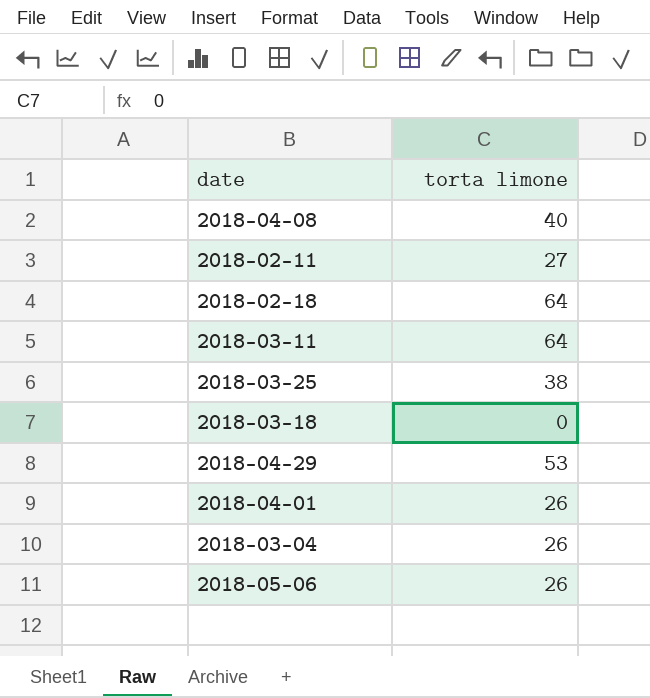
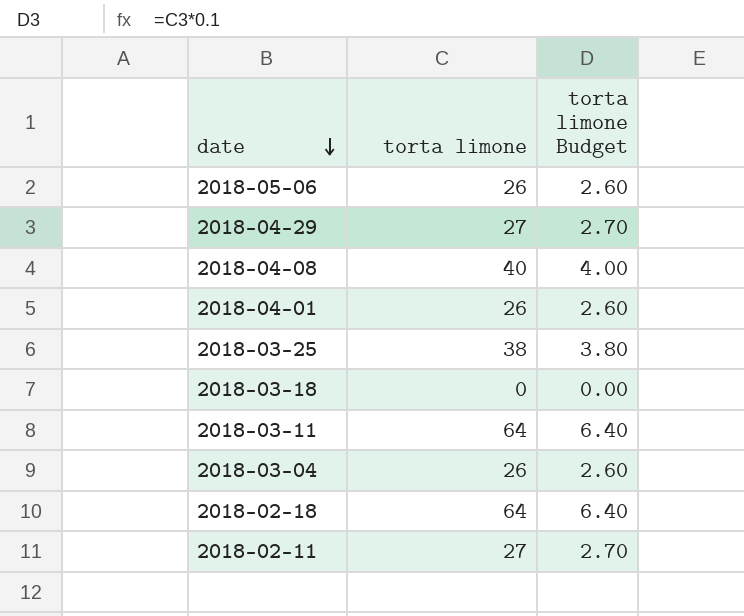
row order: none -> date descending
column torta limone Budget | formula: none -> [torta limone] * 0.1
2018-04-29 | torta limone: 53 -> 27

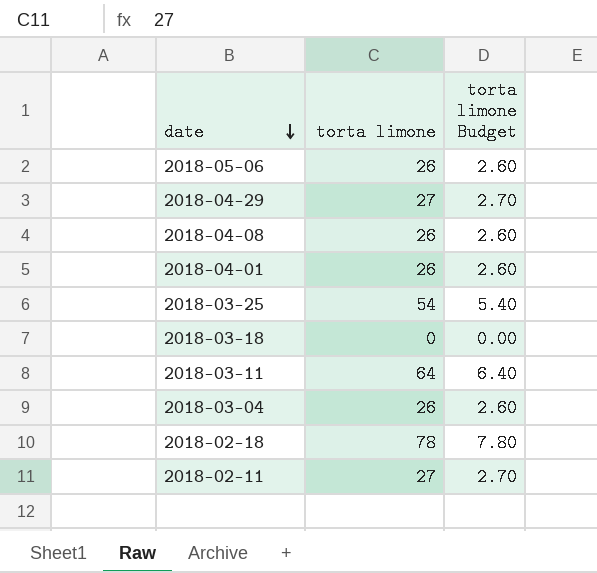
2018-04-08 | torta limone: 40 -> 26
2018-04-08 | torta limone Budget: 4.00 -> 2.60
2018-03-25 | torta limone: 38 -> 54
2018-03-25 | torta limone Budget: 3.80 -> 5.40
2018-02-18 | torta limone: 64 -> 78
2018-02-18 | torta limone Budget: 6.40 -> 7.80

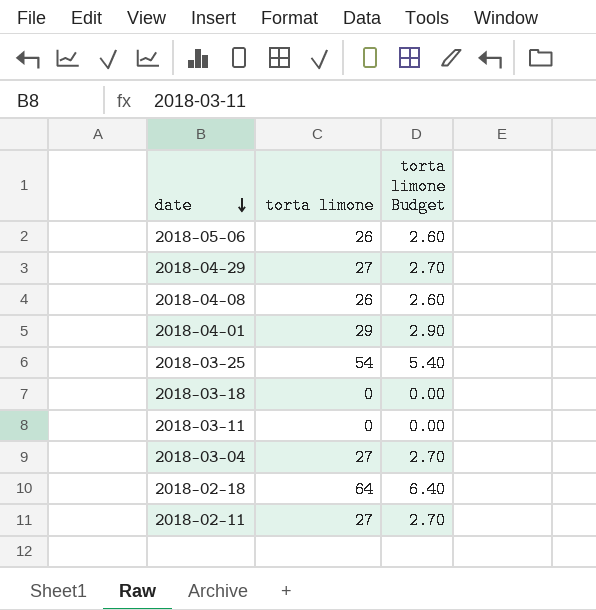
2018-04-01 | torta limone: 26 -> 29
2018-04-01 | torta limone Budget: 2.60 -> 2.90
2018-03-11 | torta limone: 64 -> 0
2018-03-11 | torta limone Budget: 6.40 -> 0.00
2018-03-04 | torta limone: 26 -> 27
2018-03-04 | torta limone Budget: 2.60 -> 2.70
2018-02-18 | torta limone: 78 -> 64
2018-02-18 | torta limone Budget: 7.80 -> 6.40

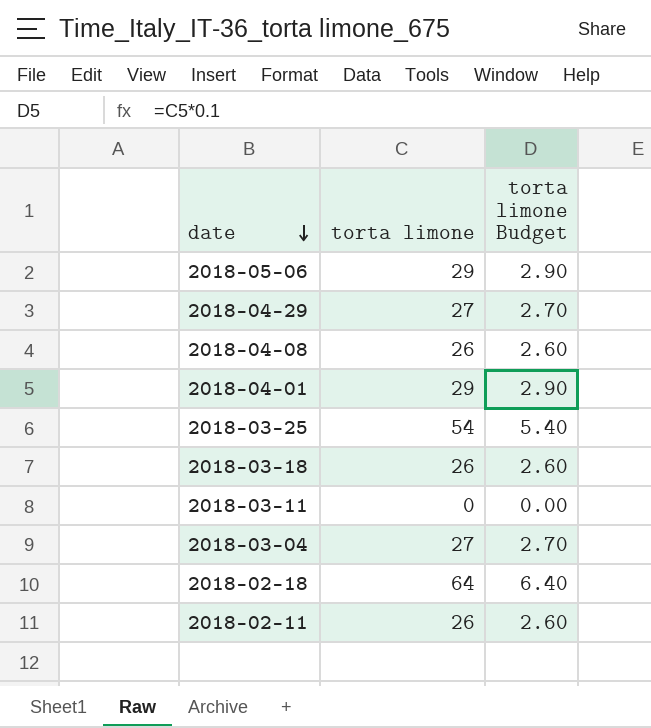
2018-05-06 | torta limone: 26 -> 29
2018-05-06 | torta limone Budget: 2.60 -> 2.90
2018-03-18 | torta limone: 0 -> 26
2018-03-18 | torta limone Budget: 0.00 -> 2.60
2018-02-11 | torta limone: 27 -> 26
2018-02-11 | torta limone Budget: 2.70 -> 2.60

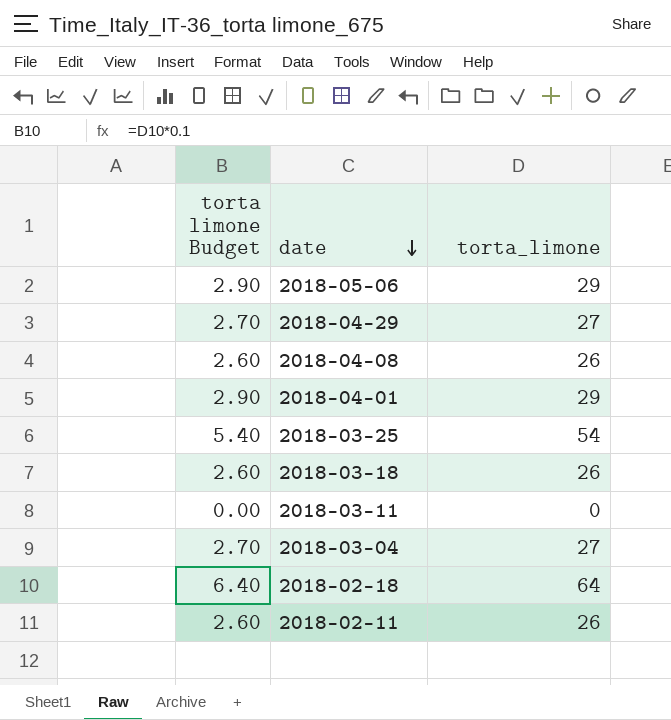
column torta limone Budget | position: 3 -> 1
column name: torta limone -> torta_limone

